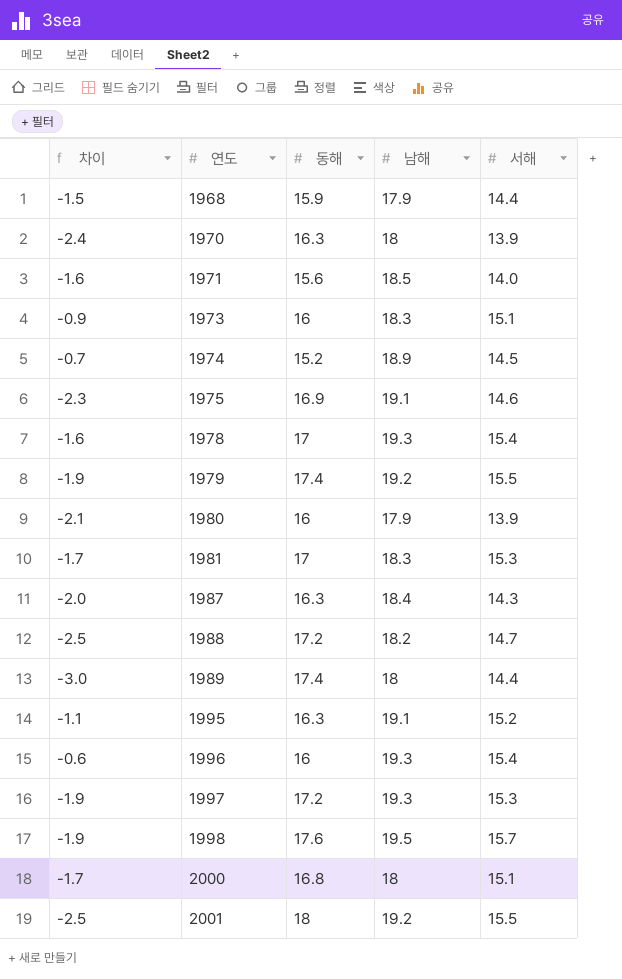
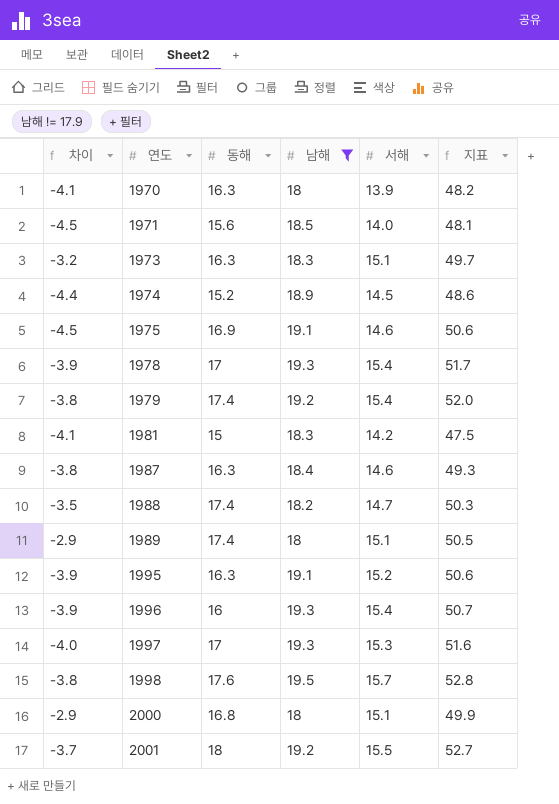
filter: none -> 남해 != 17.9
column 차이 | formula: [서해] - [동해] -> [서해] - [남해]
column 지표 | formula: none -> [동해] + [남해] + [서해]
1973 | 동해: 16 -> 16.3
1979 | 서해: 15.5 -> 15.4
1981 | 동해: 17 -> 15
1981 | 서해: 15.3 -> 14.2
1987 | 서해: 14.3 -> 14.6
1988 | 동해: 17.2 -> 17.4
1989 | 서해: 14.4 -> 15.1
1997 | 동해: 17.2 -> 17

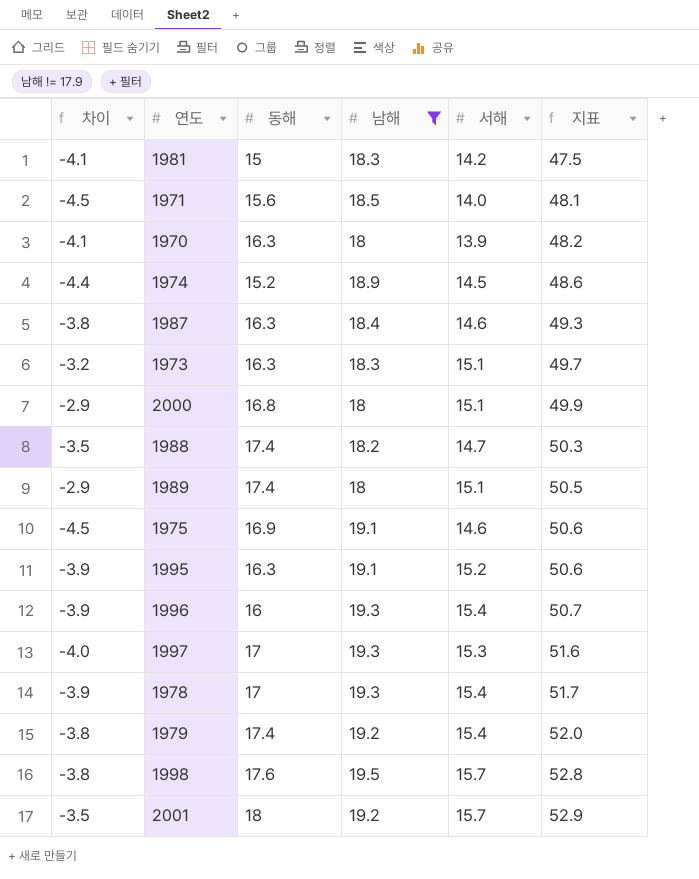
row order: 연도 ascending -> 지표 ascending
2001 | 차이: -3.7 -> -3.5
2001 | 서해: 15.5 -> 15.7
2001 | 지표: 52.7 -> 52.9

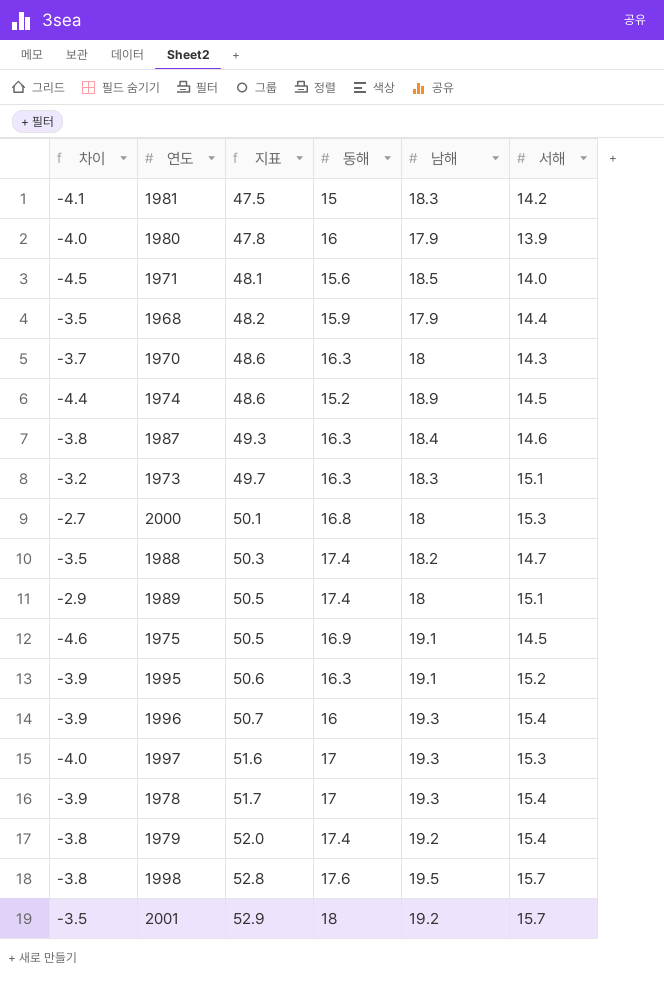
filter: 남해 != 17.9 -> none
column 지표 | position: 6 -> 3
1970 | 차이: -4.1 -> -3.7
1970 | 지표: 48.2 -> 48.6
1970 | 서해: 13.9 -> 14.3
2000 | 차이: -2.9 -> -2.7
2000 | 지표: 49.9 -> 50.1
2000 | 서해: 15.1 -> 15.3
1975 | 차이: -4.5 -> -4.6
1975 | 지표: 50.6 -> 50.5
1975 | 서해: 14.6 -> 14.5

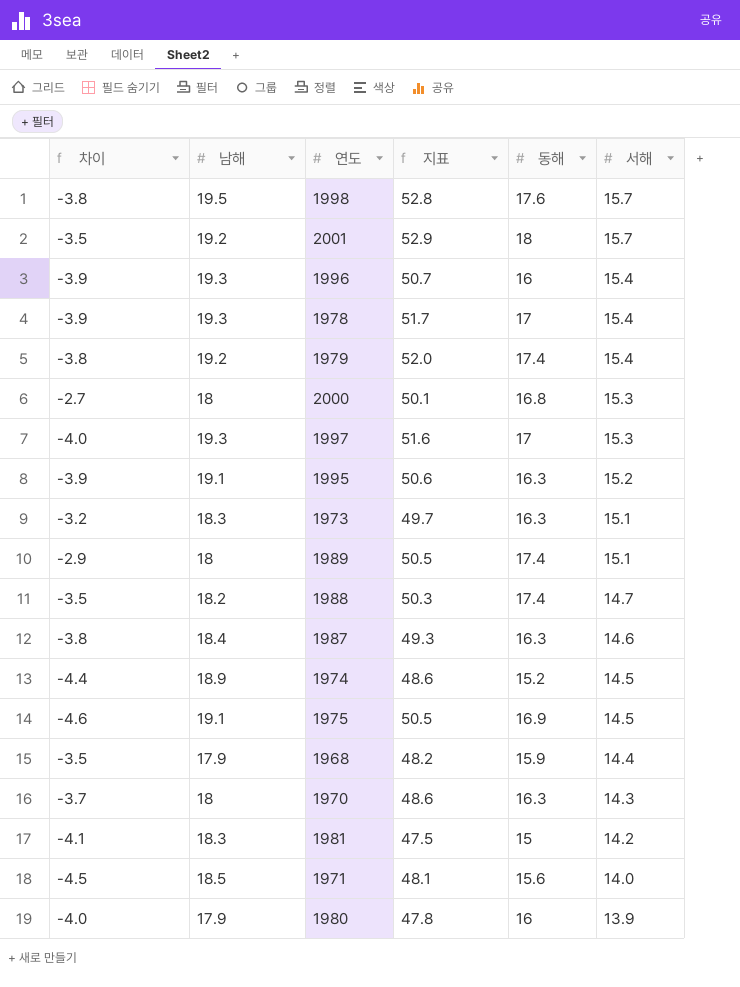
row order: 지표 ascending -> 서해 descending
column 남해 | position: 5 -> 2

